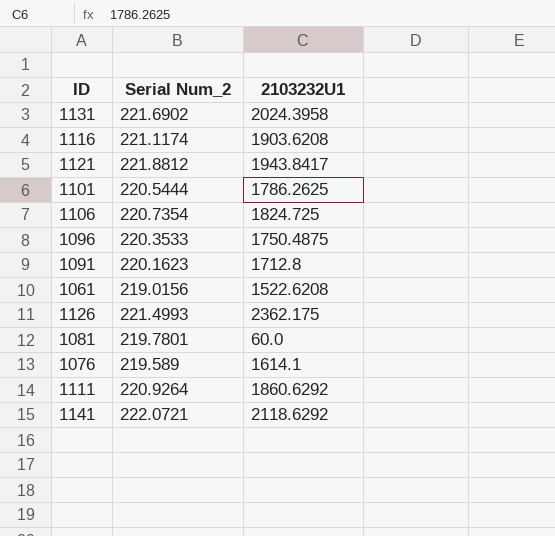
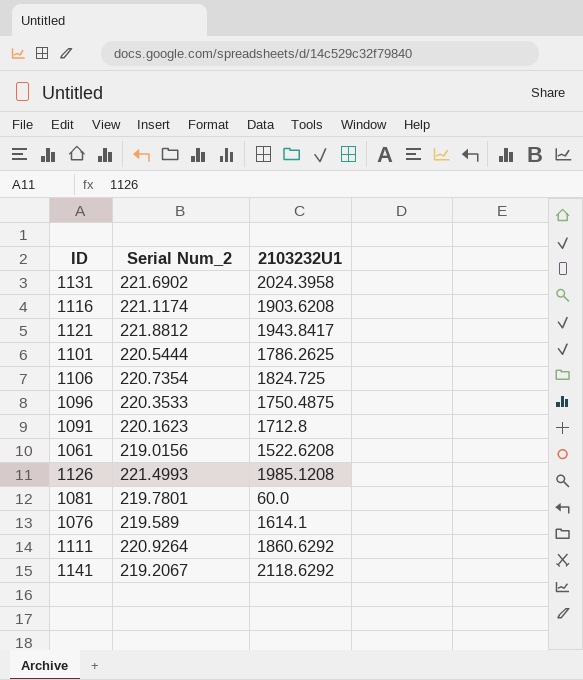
1126 | 2103232U1: 2362.175 -> 1985.1208
1141 | Serial Num_2: 222.0721 -> 219.2067

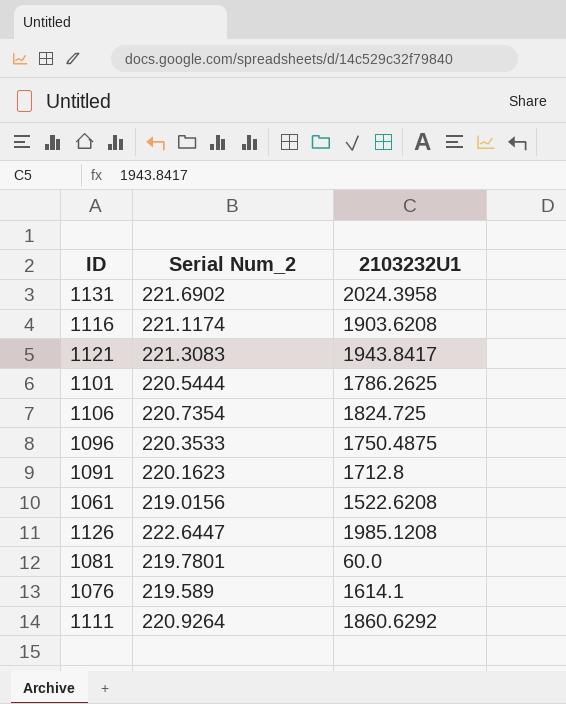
row 1141: 219.2067 | 2118.6292 -> none
1121 | Serial Num_2: 221.8812 -> 221.3083
1126 | Serial Num_2: 221.4993 -> 222.6447

